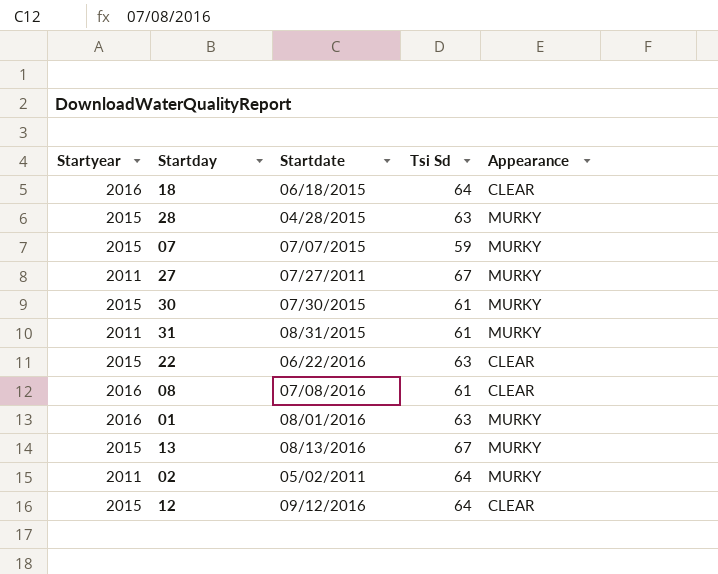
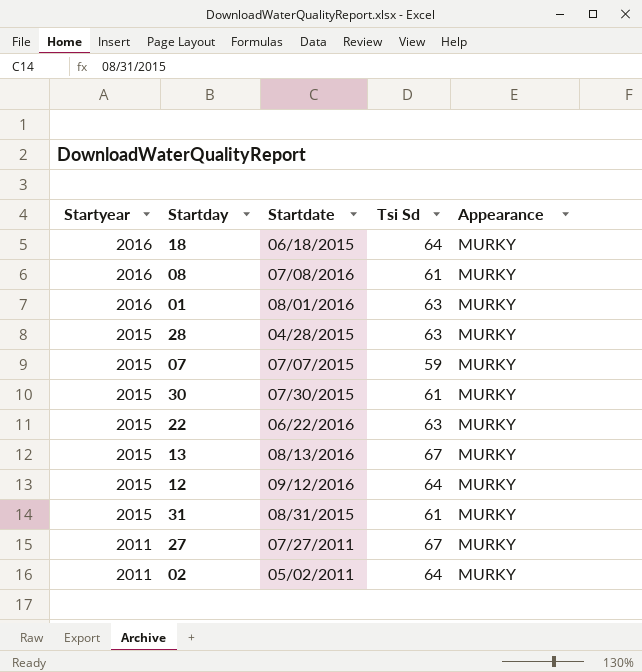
row order: none -> Startyear descending
18 | Appearance: CLEAR -> MURKY
08 | Appearance: CLEAR -> MURKY
22 | Appearance: CLEAR -> MURKY
12 | Appearance: CLEAR -> MURKY
31 | Startyear: 2011 -> 2015

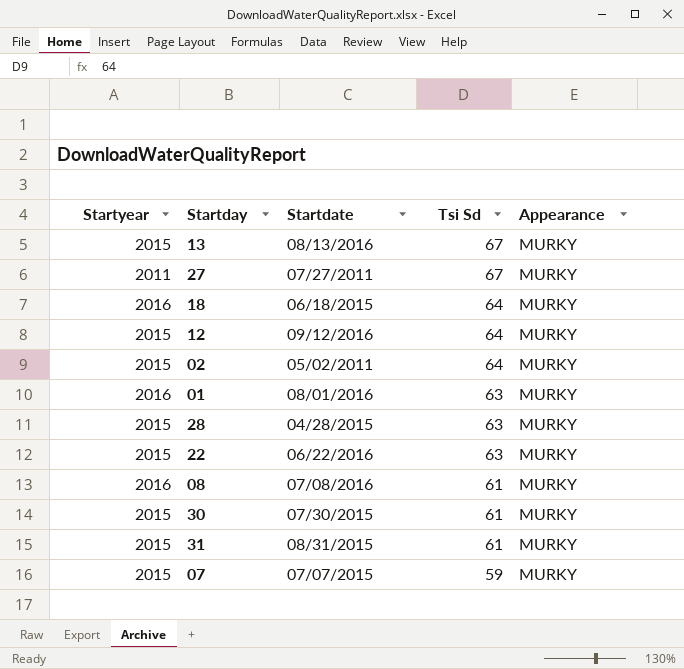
row order: Startyear descending -> Tsi Sd descending
02 | Startyear: 2011 -> 2015

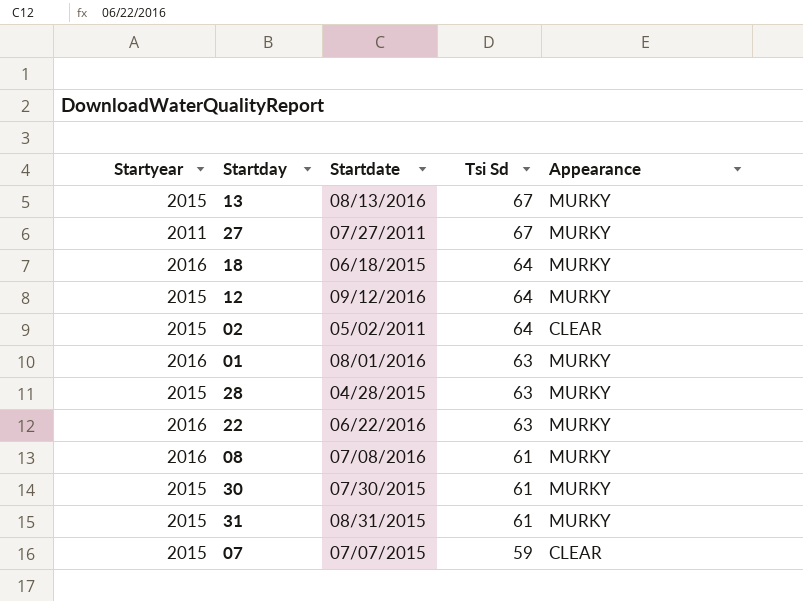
02 | Appearance: MURKY -> CLEAR
22 | Startyear: 2015 -> 2016
07 | Appearance: MURKY -> CLEAR

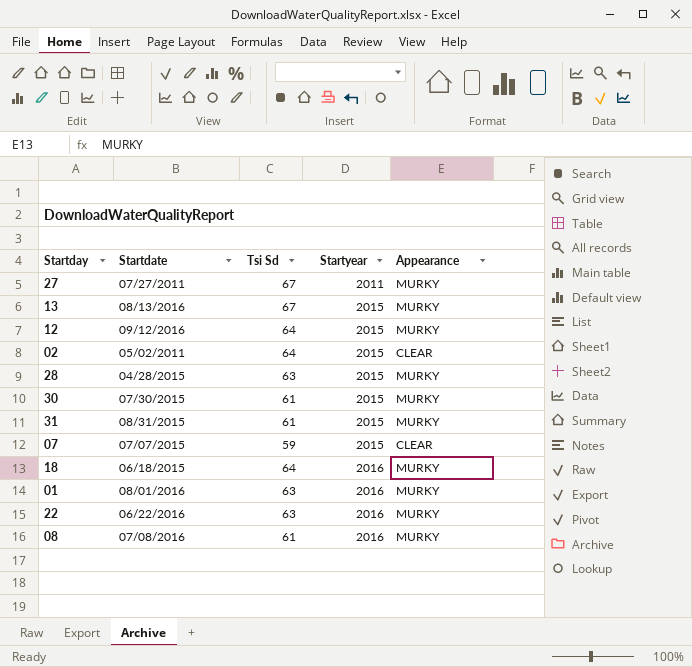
row order: Tsi Sd descending -> Startyear ascending
column Startyear | position: 1 -> 4

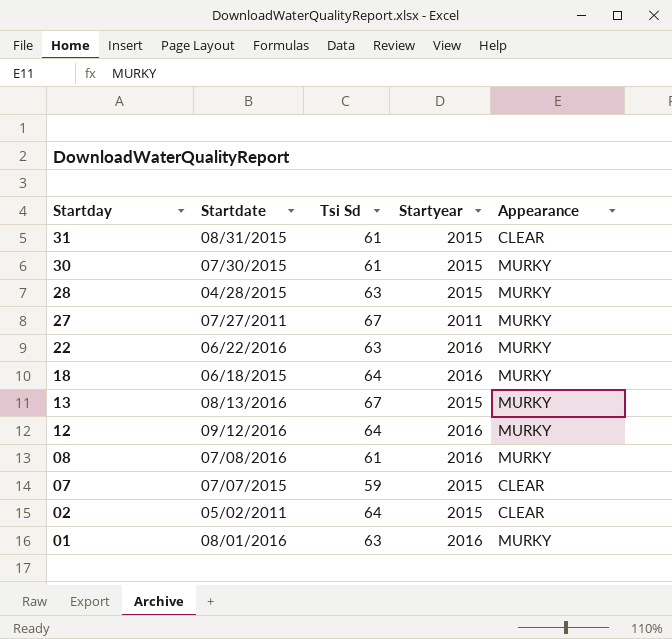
row order: Startyear ascending -> Startday descending
31 | Appearance: MURKY -> CLEAR
12 | Startyear: 2015 -> 2016

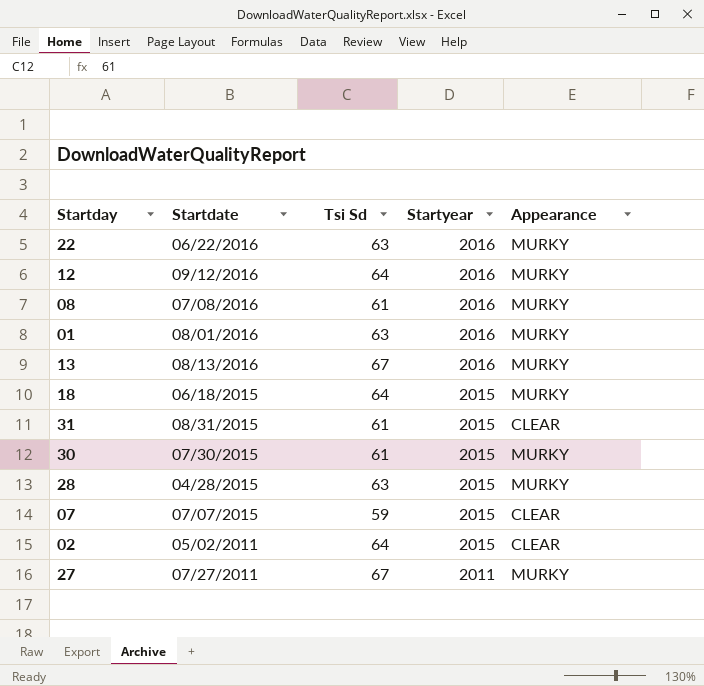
row order: Startday descending -> Startyear descending
13 | Startyear: 2015 -> 2016
18 | Startyear: 2016 -> 2015

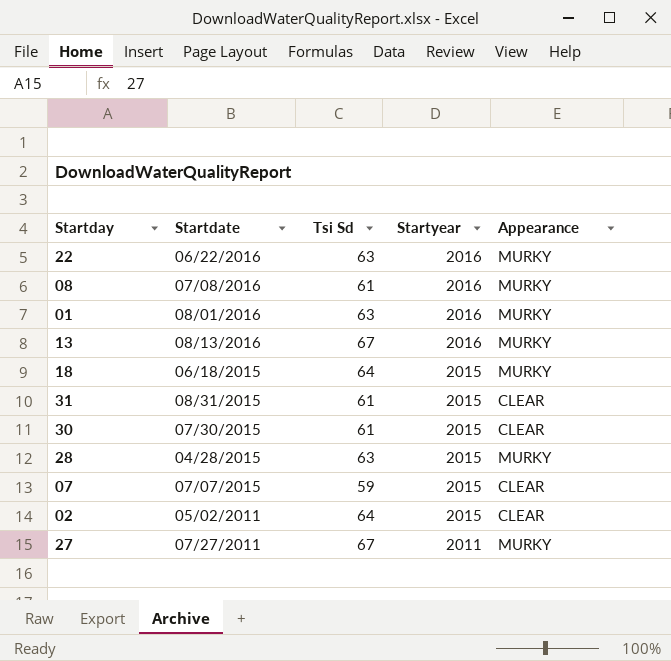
row 12: 09/12/2016 | 64 | 2016 | MURKY -> none
30 | Appearance: MURKY -> CLEAR

